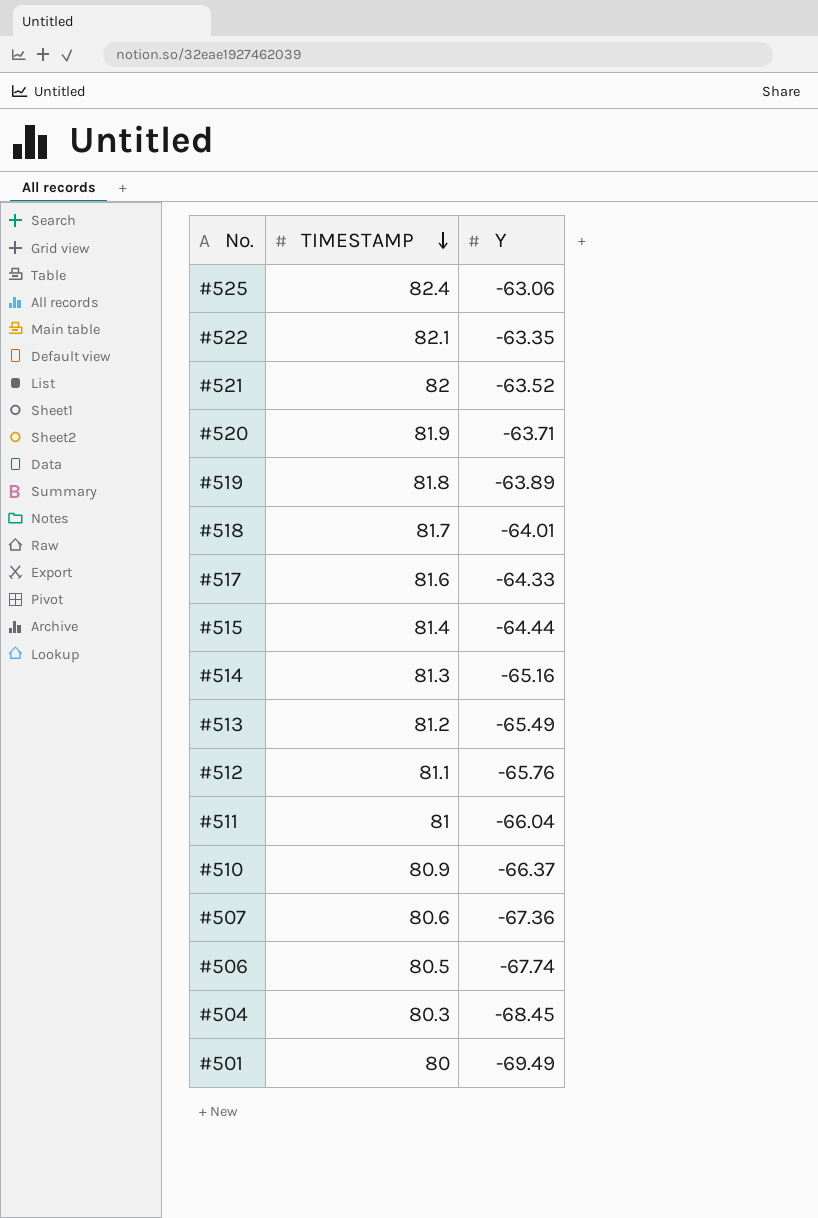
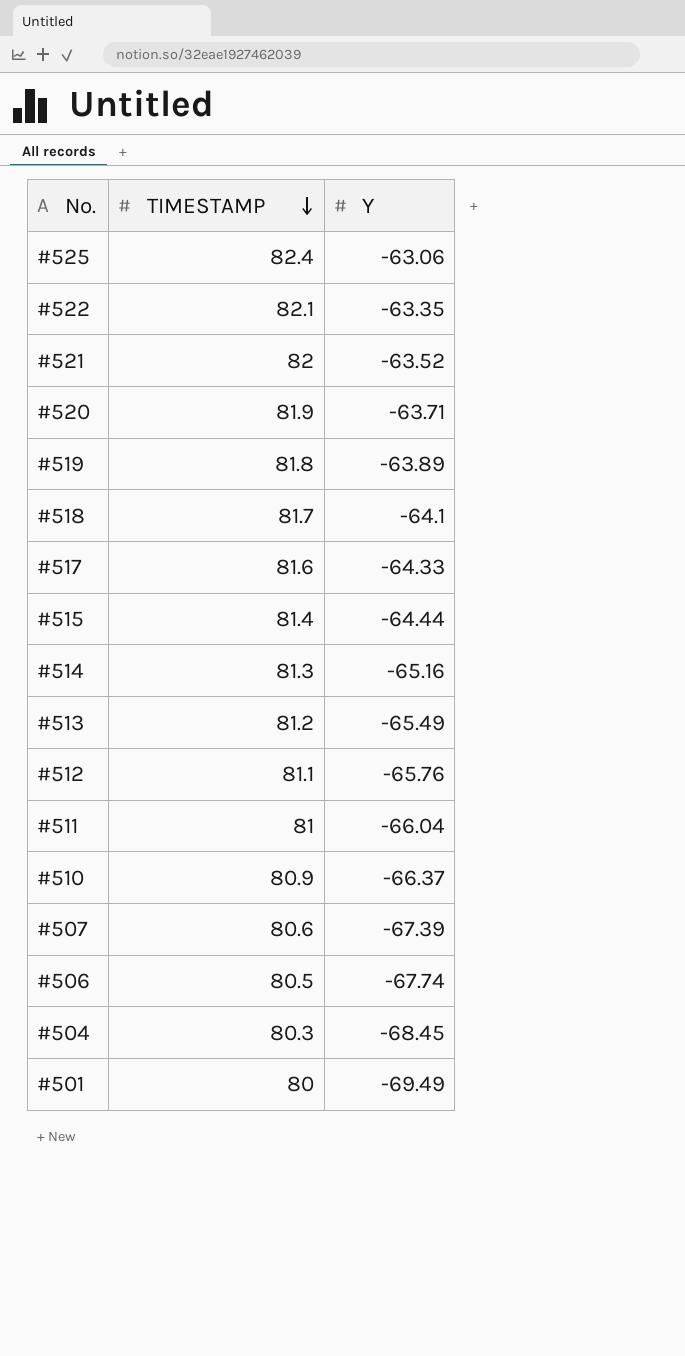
#518 | Y: -64.01 -> -64.1
#507 | Y: -67.36 -> -67.39

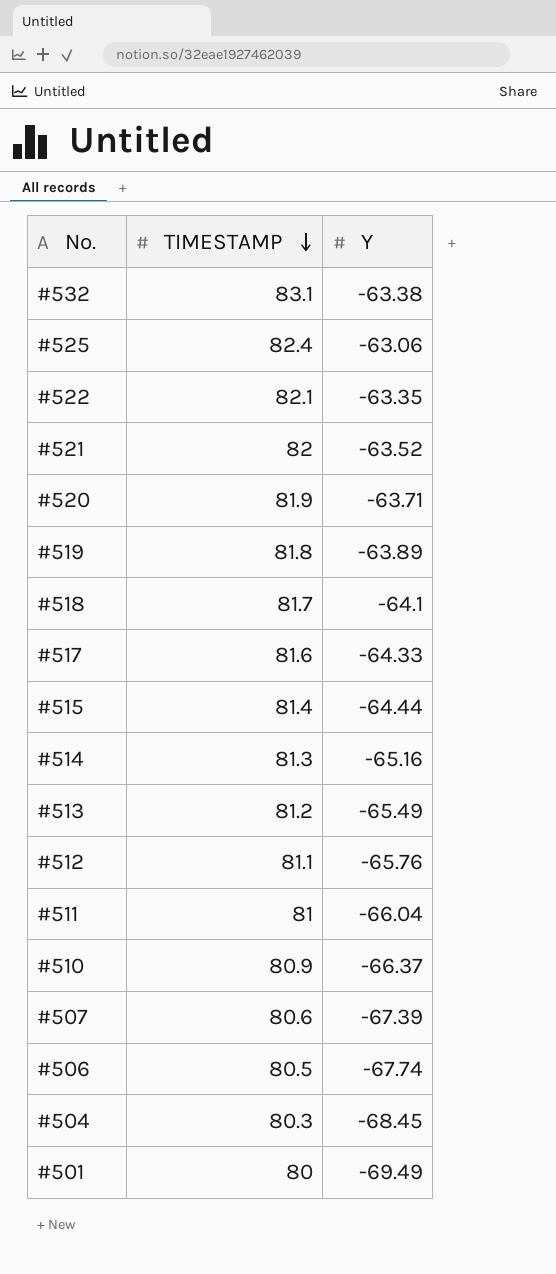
row #532: none -> 83.1 | -63.38

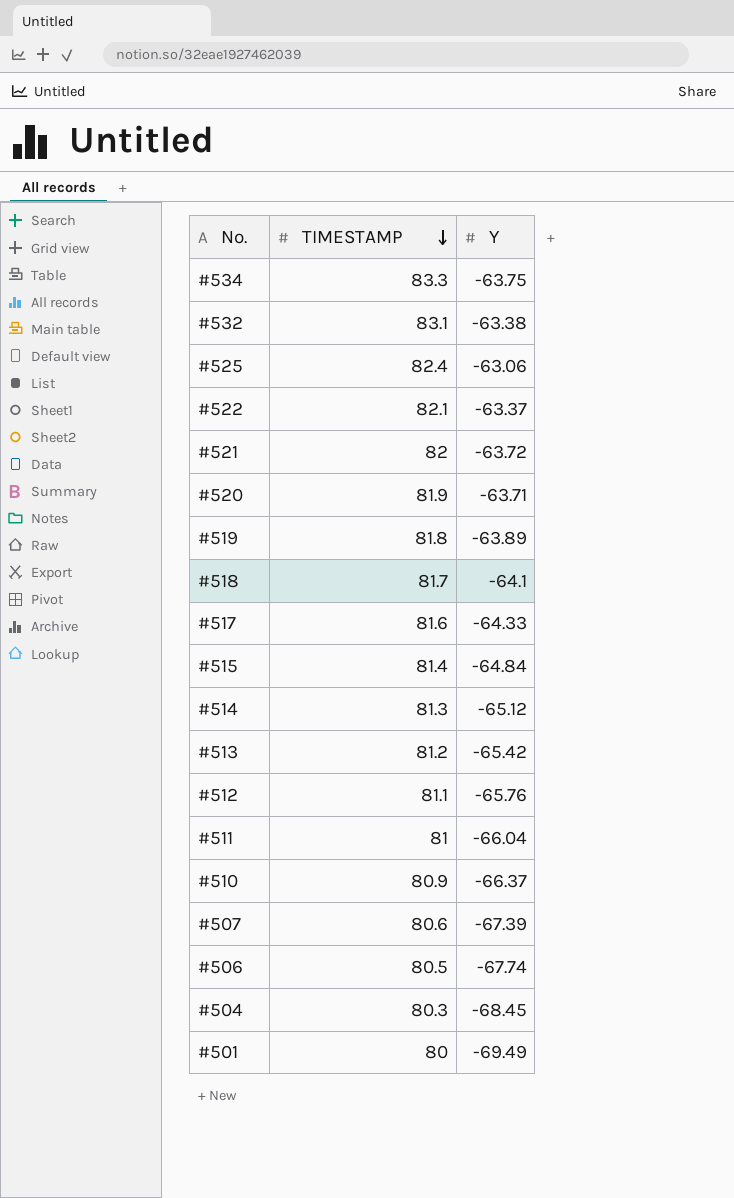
row #534: none -> 83.3 | -63.75
#522 | Y: -63.35 -> -63.37
#521 | Y: -63.52 -> -63.72
#515 | Y: -64.44 -> -64.84
#514 | Y: -65.16 -> -65.12
#513 | Y: -65.49 -> -65.42

